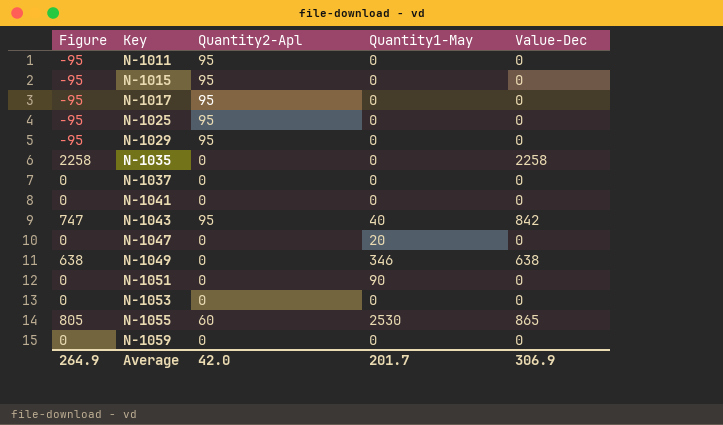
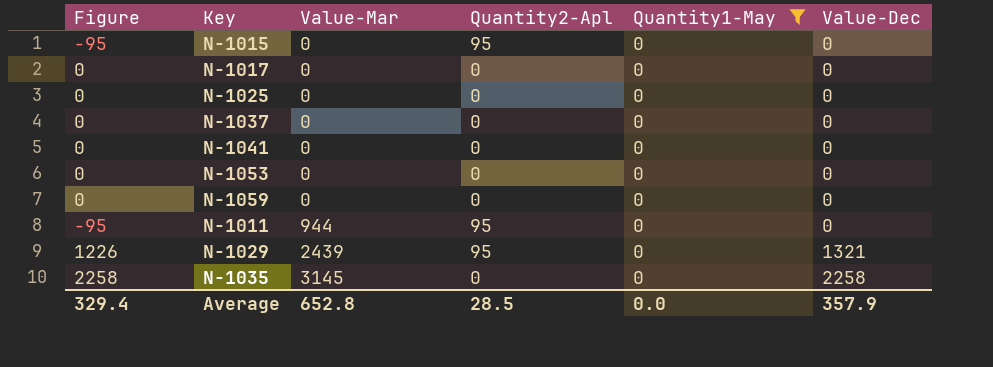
filter: none -> Quantity1-May = 0
row order: Key ascending -> Value-Mar ascending
column Value-Mar | position: none -> 3
N-1017 | Figure: -95 -> 0
N-1017 | Quantity2-Apl: 95 -> 0
N-1025 | Figure: -95 -> 0
N-1025 | Quantity2-Apl: 95 -> 0
N-1029 | Figure: -95 -> 1226
N-1029 | Value-Dec: 0 -> 1321
Average | Figure: 264.9 -> 329.4
Average | Quantity2-Apl: 42.0 -> 28.5
Average | Quantity1-May: 201.7 -> 0.0
Average | Value-Dec: 306.9 -> 357.9

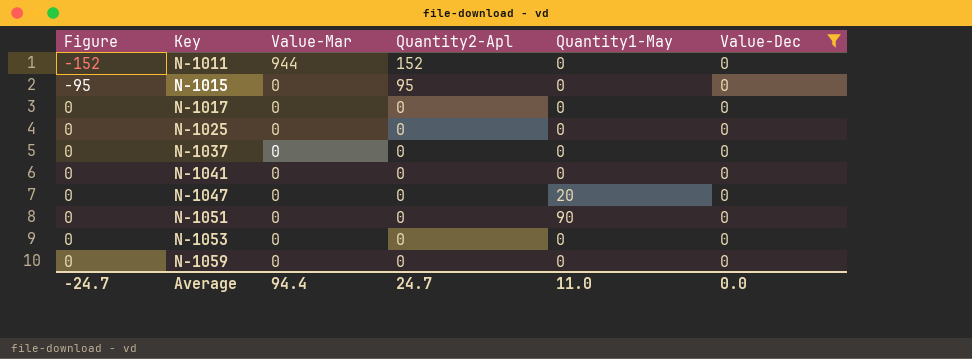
filter: Quantity1-May = 0 -> Value-Dec = 0
row order: Value-Mar ascending -> Figure ascending
N-1011 | Figure: -95 -> -152
N-1011 | Quantity2-Apl: 95 -> 152
Average | Figure: 329.4 -> -24.7
Average | Value-Mar: 652.8 -> 94.4
Average | Quantity2-Apl: 28.5 -> 24.7
Average | Quantity1-May: 0.0 -> 11.0
Average | Value-Dec: 357.9 -> 0.0

